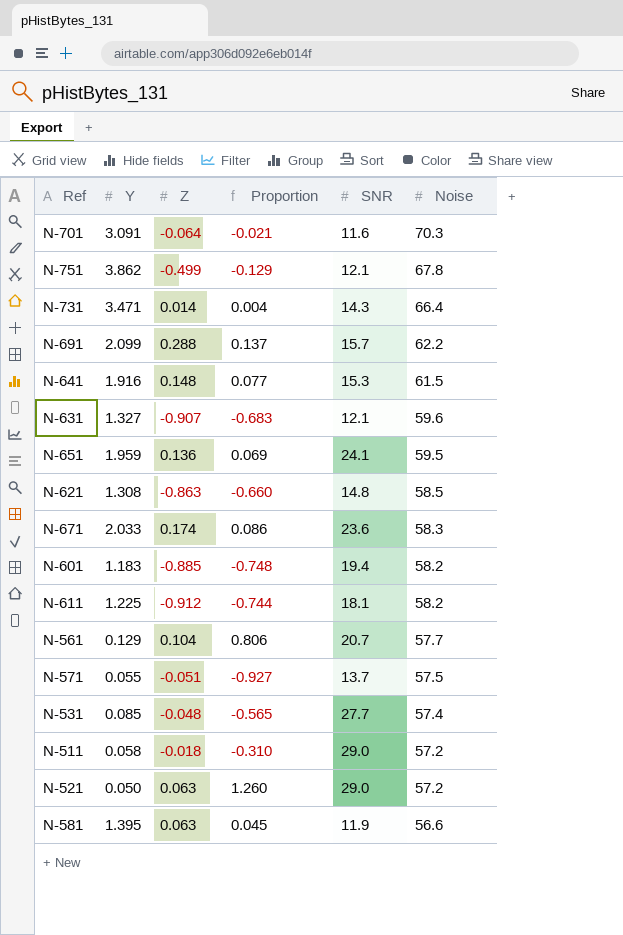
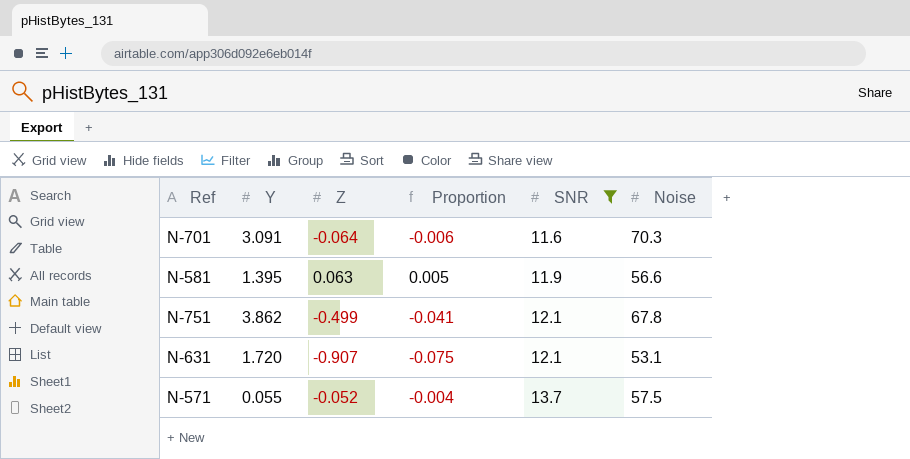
filter: none -> SNR <= 13.7
row order: Noise descending -> SNR ascending
column Proportion | formula: [Z] / [Y] -> [Z] / [SNR]
N-631 | Y: 1.327 -> 1.720
N-631 | Noise: 59.6 -> 53.1
N-571 | Z: -0.051 -> -0.052

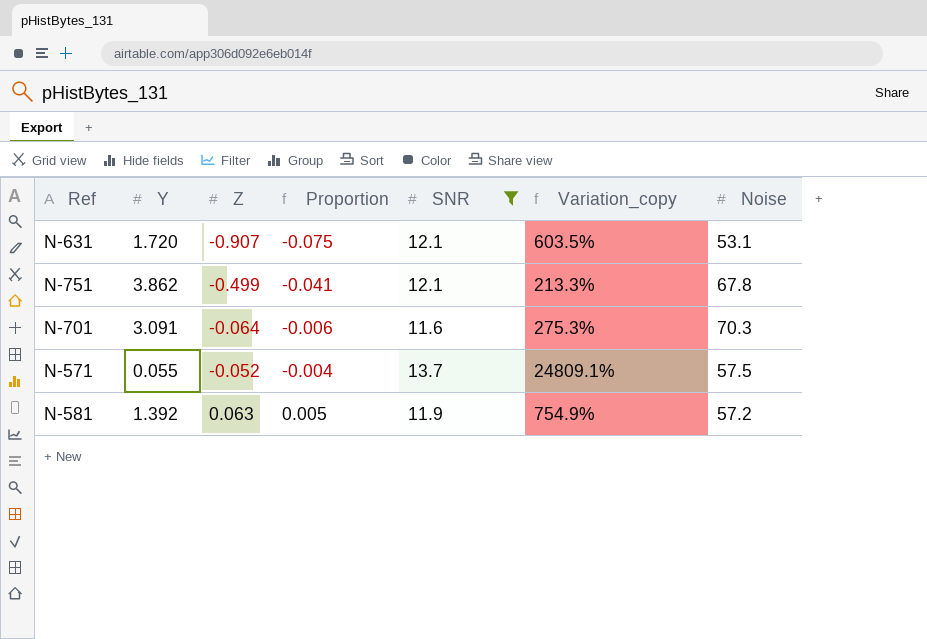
row order: SNR ascending -> Z ascending
column Variation_copy | formula: none -> ([SNR] - [Y]) / [Y]
N-581 | Y: 1.395 -> 1.392
N-581 | Noise: 56.6 -> 57.2

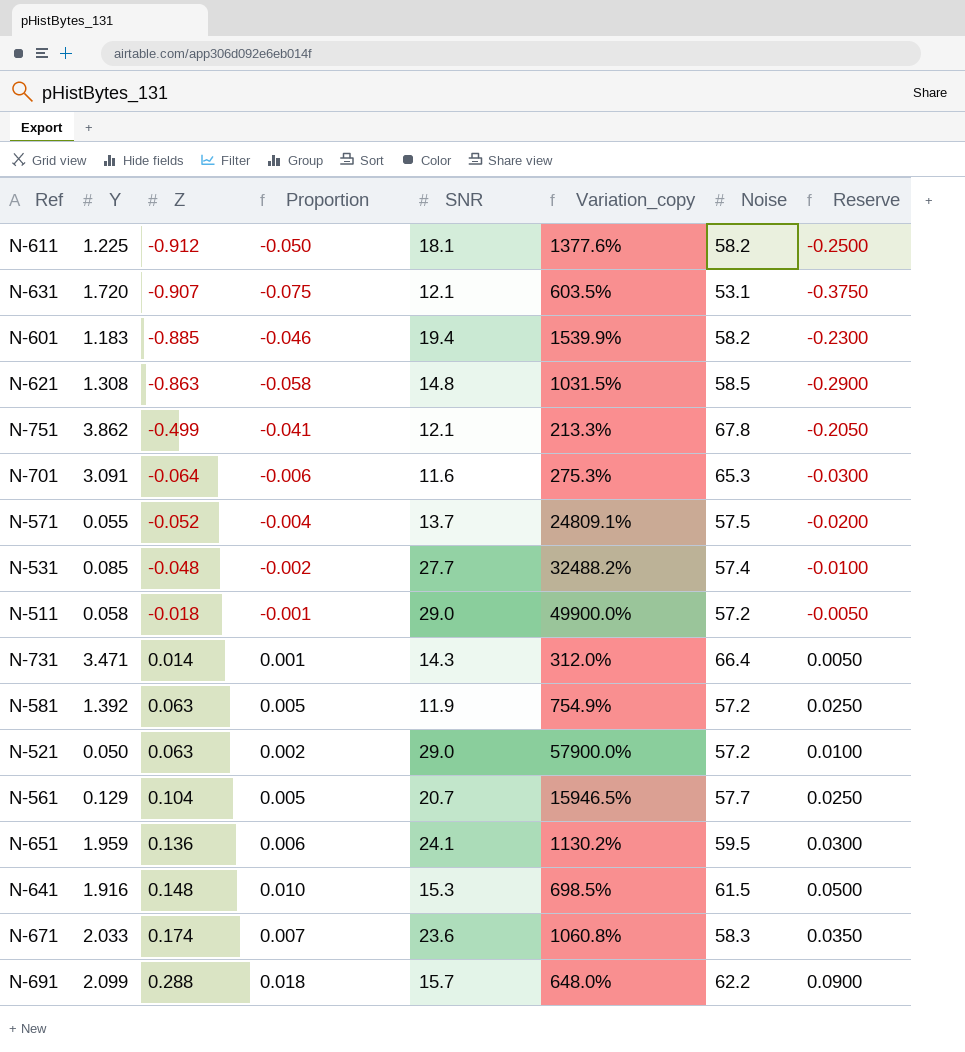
filter: SNR <= 13.7 -> none
column Reserve | formula: none -> [Proportion] * 5
N-701 | Noise: 70.3 -> 65.3

